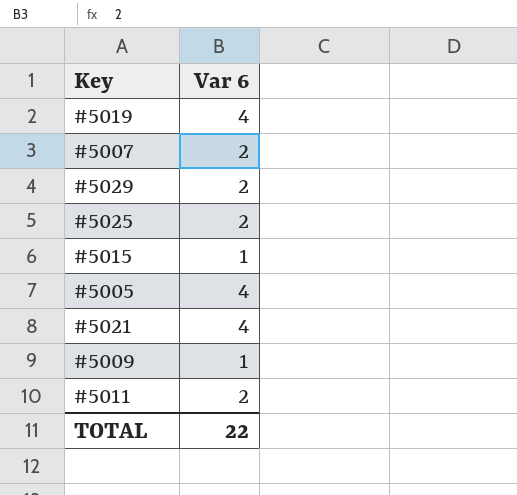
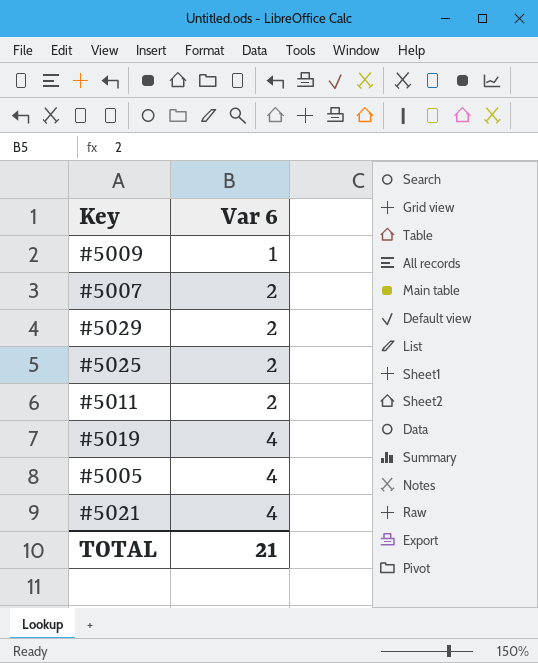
row order: none -> Var 6 ascending
row #5015: 1 -> none
TOTAL | Var 6: 22 -> 21

